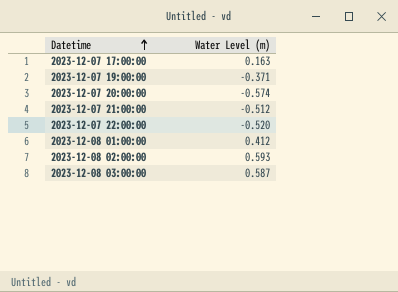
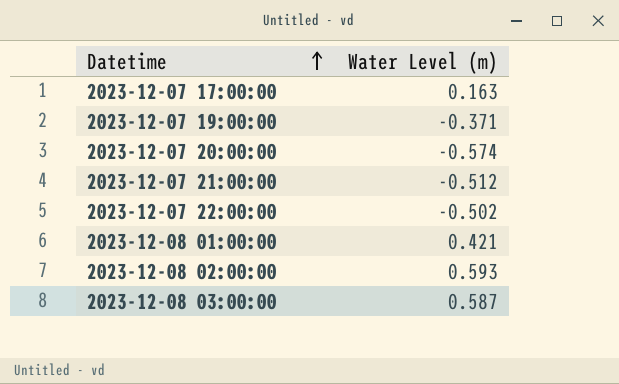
2023-12-07 22:00:00 | Water Level (m): -0.520 -> -0.502
2023-12-08 01:00:00 | Water Level (m): 0.412 -> 0.421

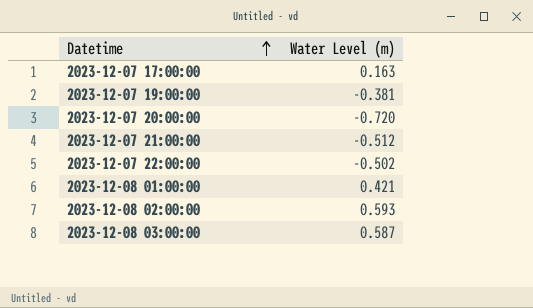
2023-12-07 19:00:00 | Water Level (m): -0.371 -> -0.381
2023-12-07 20:00:00 | Water Level (m): -0.574 -> -0.720

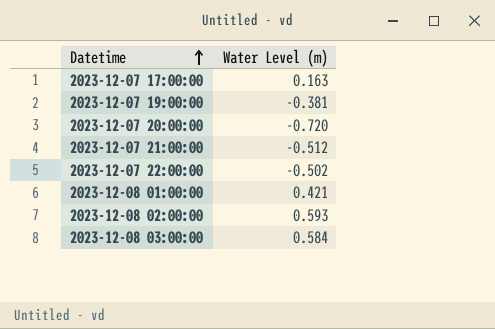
2023-12-08 03:00:00 | Water Level (m): 0.587 -> 0.584

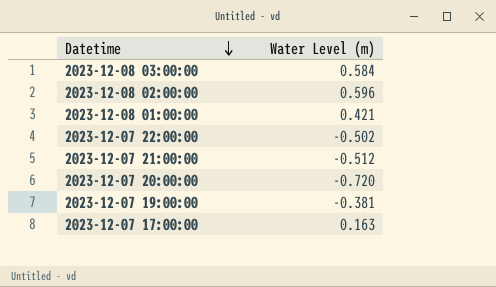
row order: Datetime ascending -> Datetime descending
2023-12-08 02:00:00 | Water Level (m): 0.593 -> 0.596

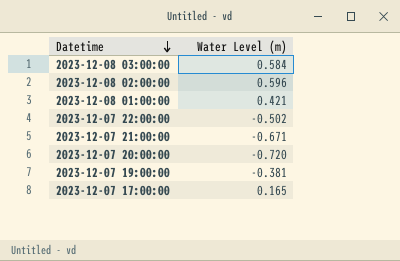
2023-12-07 21:00:00 | Water Level (m): -0.512 -> -0.671
2023-12-07 17:00:00 | Water Level (m): 0.163 -> 0.165

